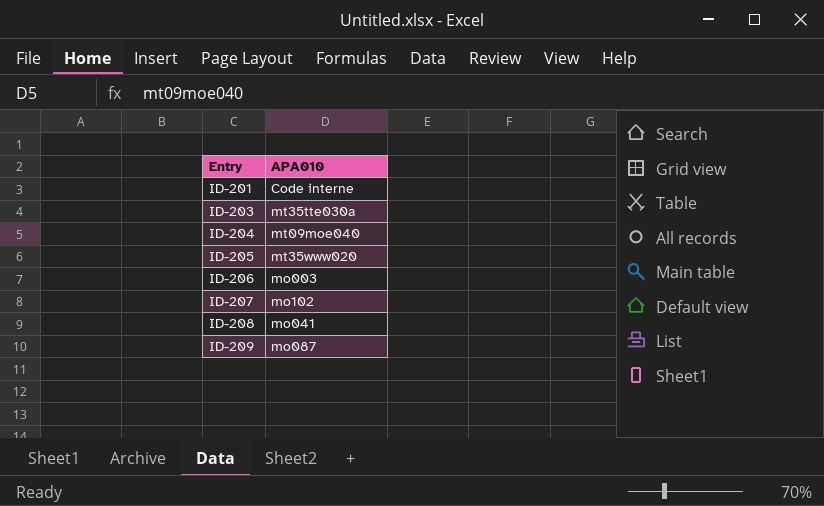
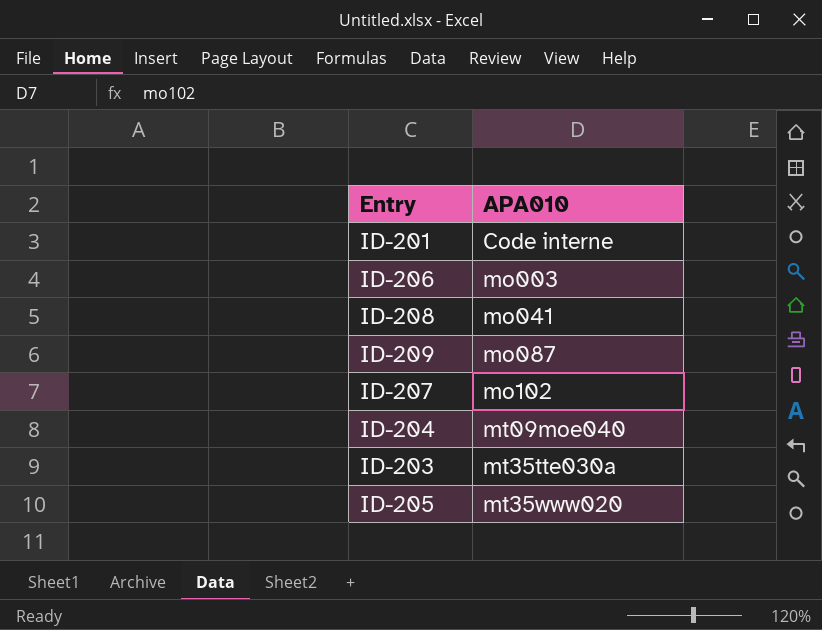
row order: Entry ascending -> APA010 ascending

